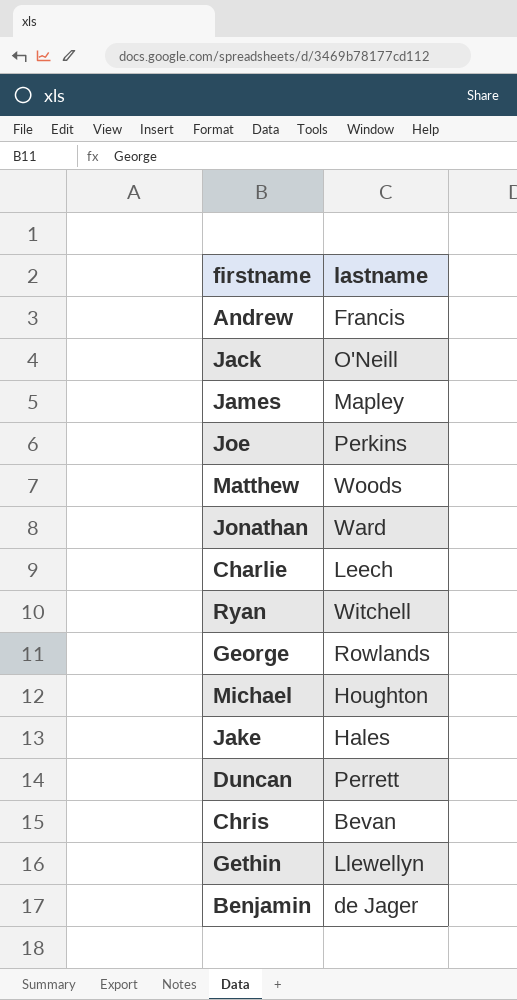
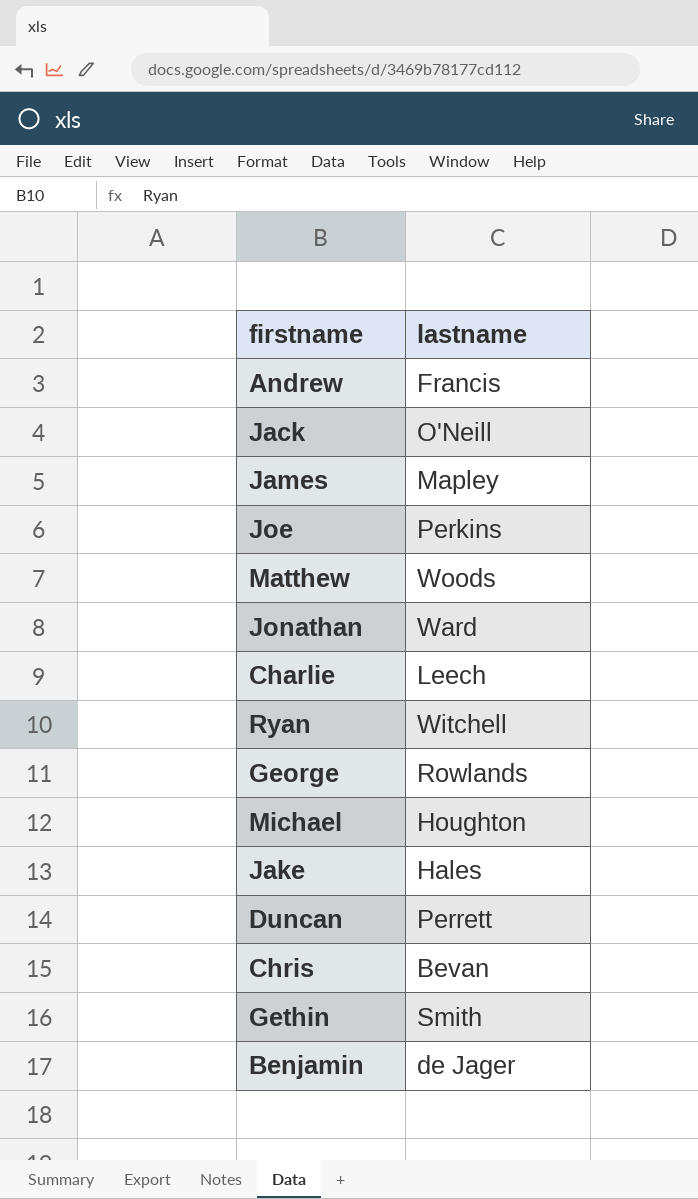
Gethin | lastname: Llewellyn -> Smith

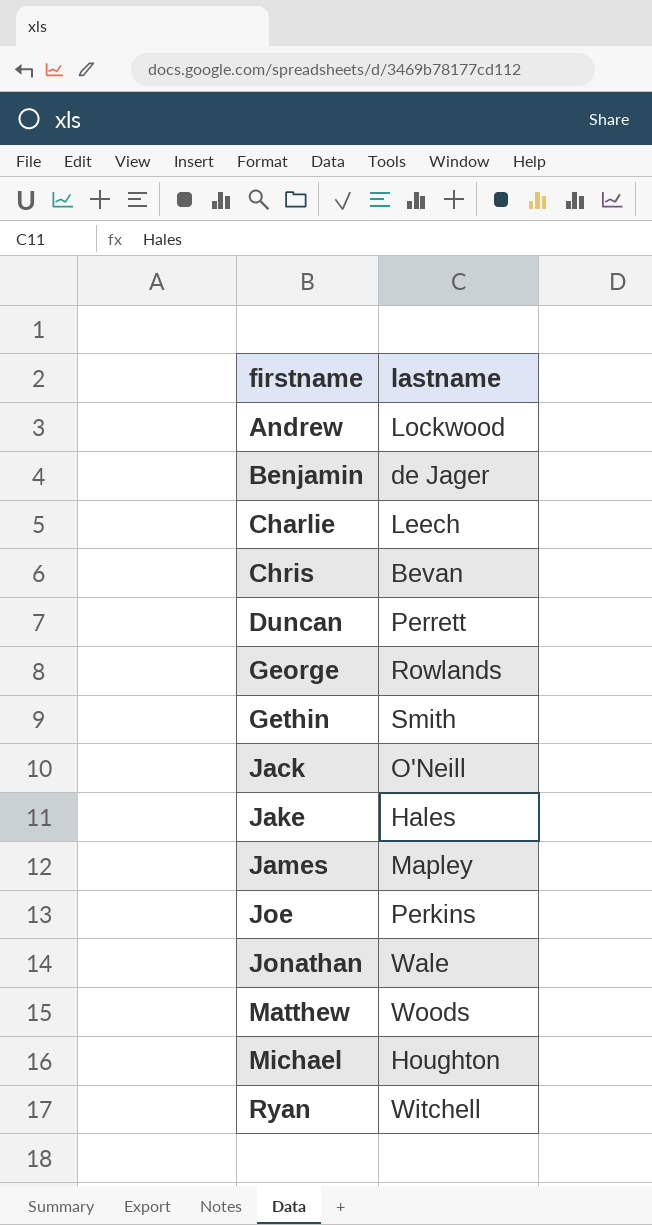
row order: none -> firstname ascending
Andrew | lastname: Francis -> Lockwood
Jonathan | lastname: Ward -> Wale

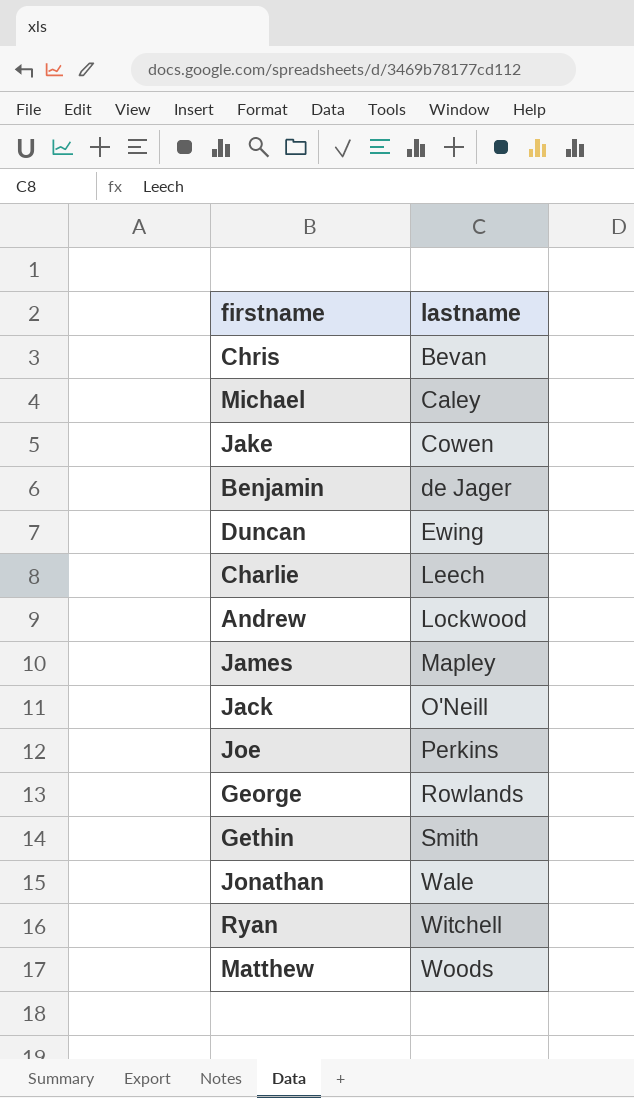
row order: firstname ascending -> lastname ascending
Michael | lastname: Houghton -> Caley
Jake | lastname: Hales -> Cowen
Duncan | lastname: Perrett -> Ewing

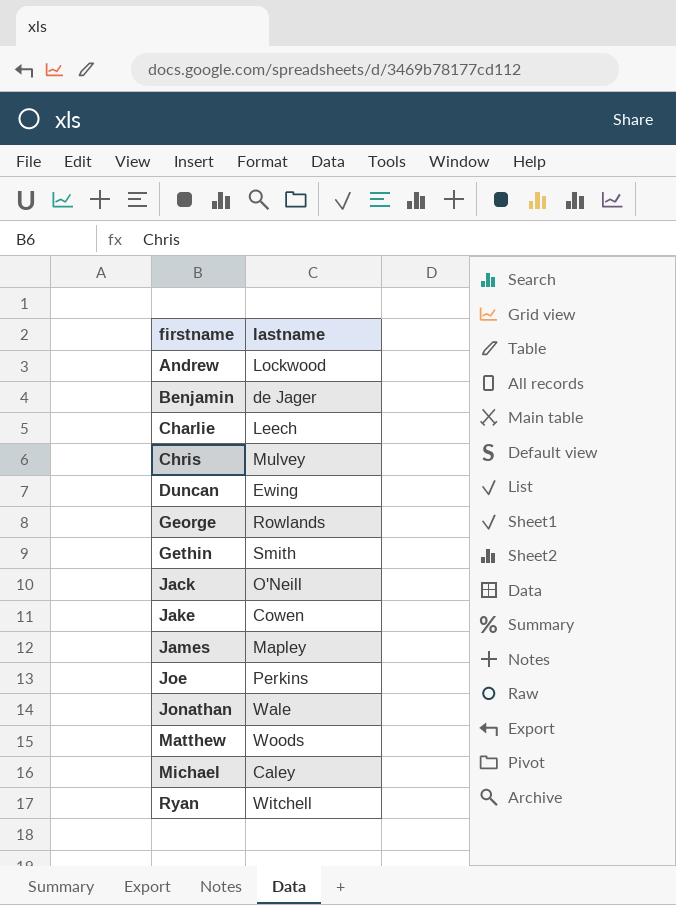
row order: lastname ascending -> firstname ascending
Chris | lastname: Bevan -> Mulvey

